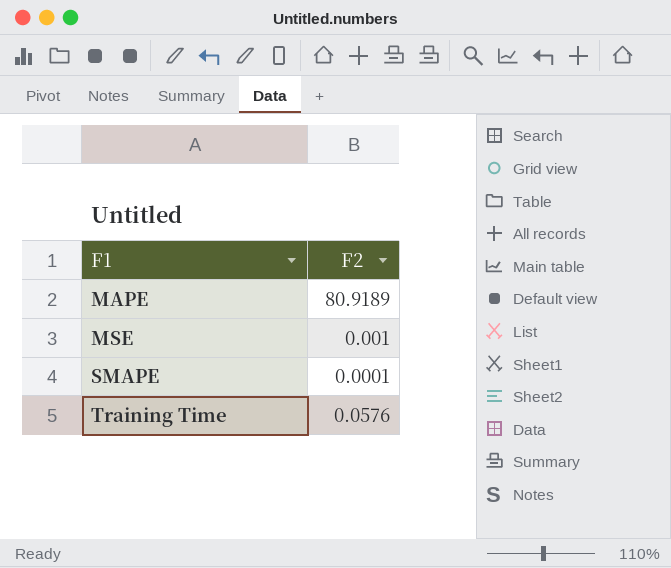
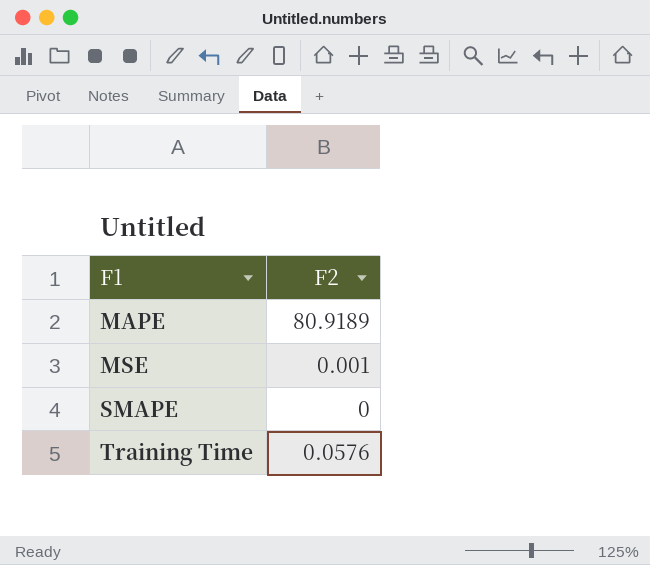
SMAPE | F2: 0.0001 -> 0

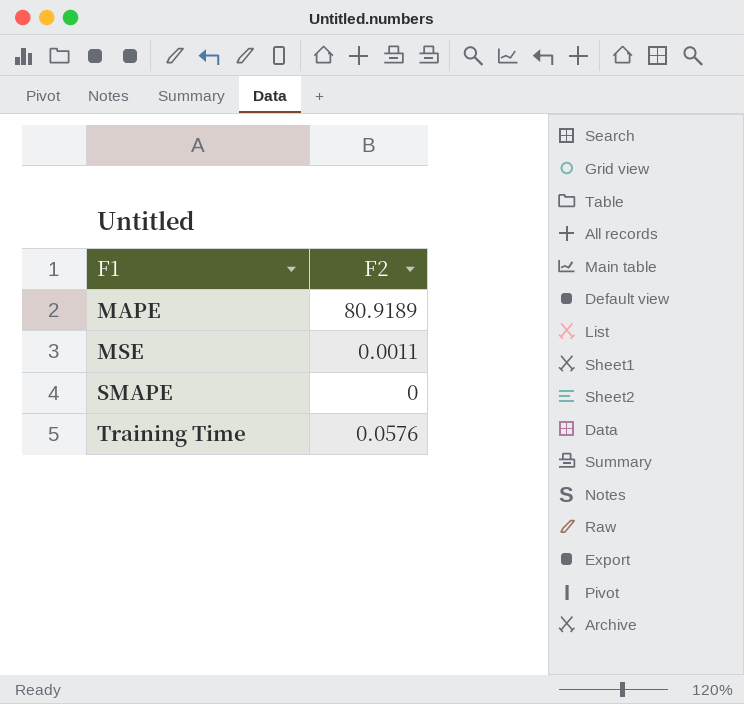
MSE | F2: 0.001 -> 0.0011

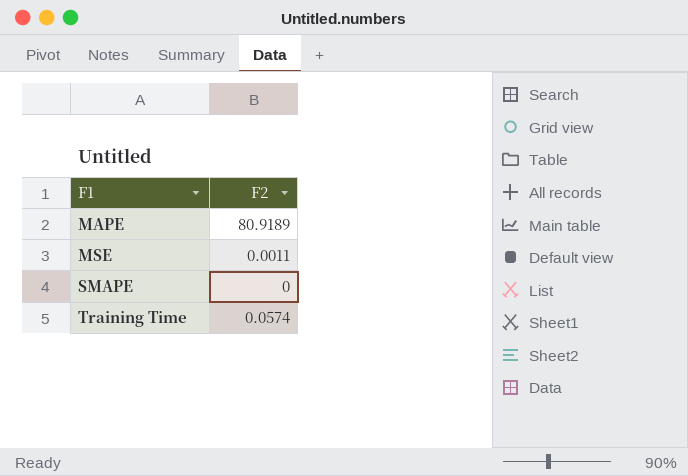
Training Time | F2: 0.0576 -> 0.0574

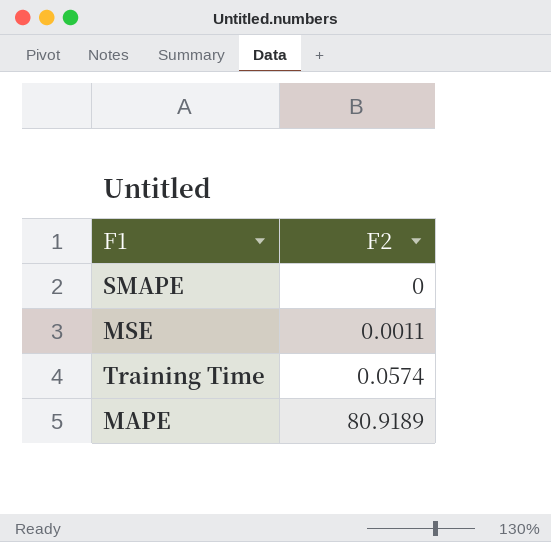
row order: F1 ascending -> F2 ascending

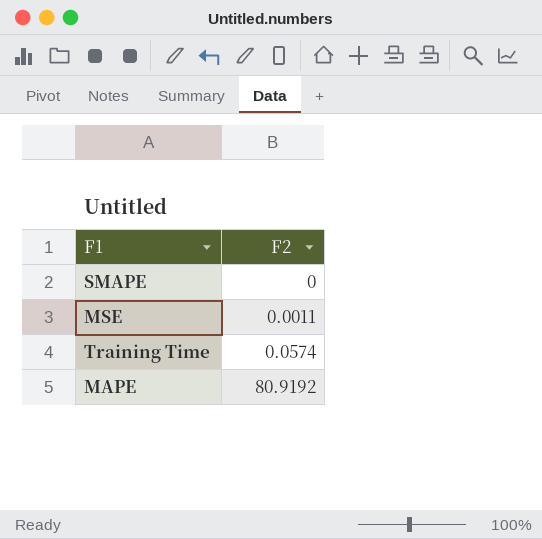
MAPE | F2: 80.9189 -> 80.9192

